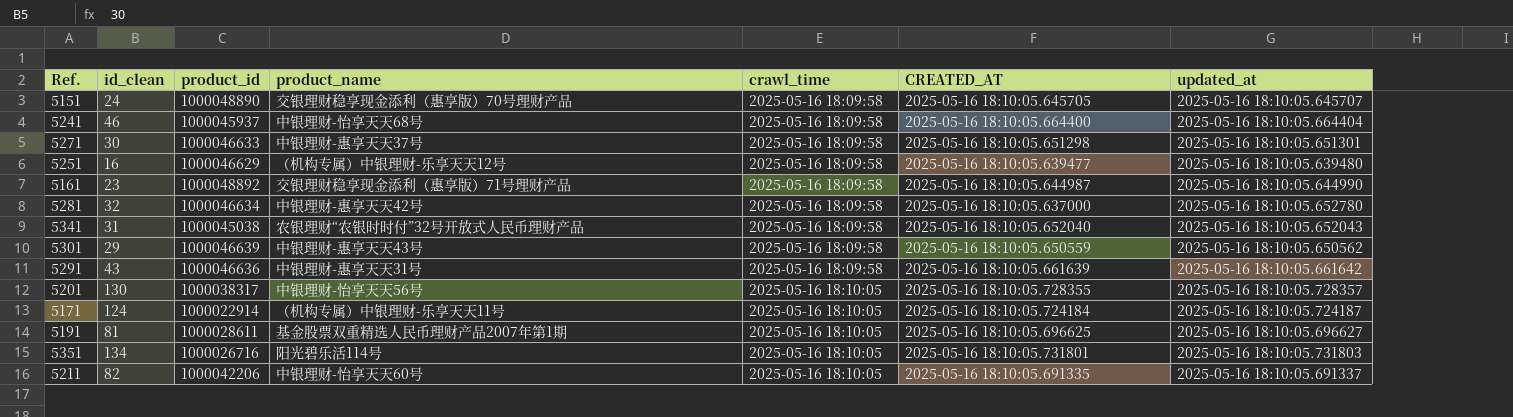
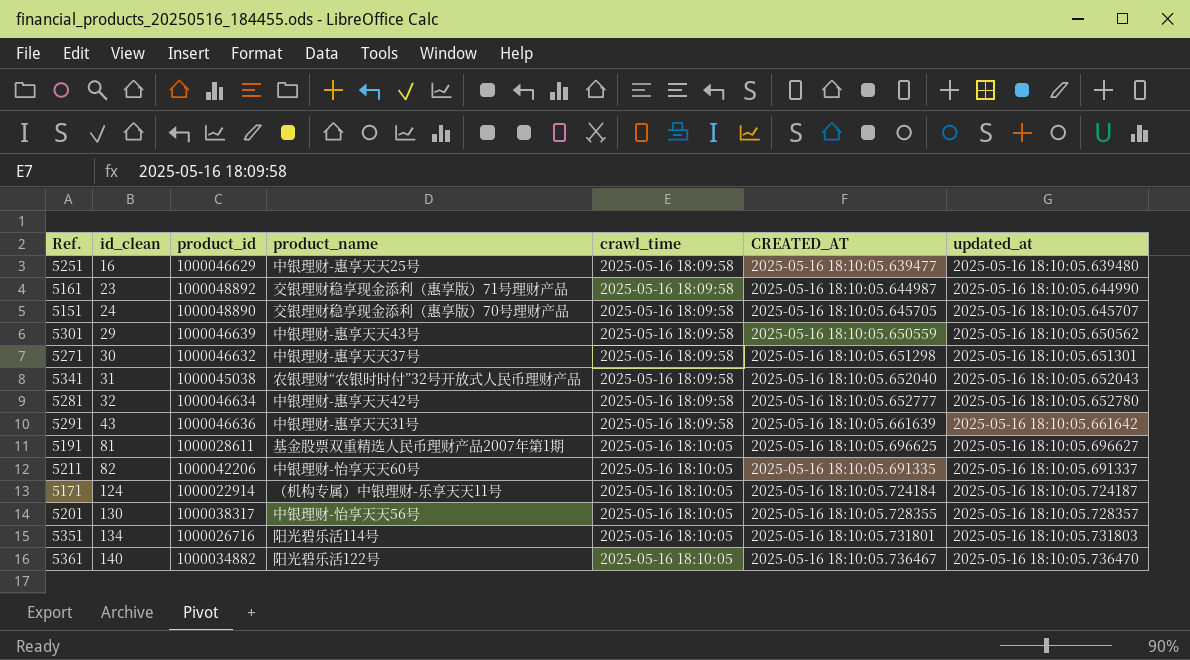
row order: crawl_time ascending -> id_clean ascending
row 5241: 46 | 1000045937 | 中银理财-怡享天天68号 | 2025-05-16 18:09:58 | 2025-05-16 18:10:05.664400 | 2025-05-16 18:10:05.664404 -> none
5251 | product_name: （机构专属）中银理财-乐享天天12号 -> 中银理财-惠享天天25号
5271 | product_id: 1000046633 -> 1000046632
5281 | CREATED_AT: 2025-05-16 18:10:05.637000 -> 2025-05-16 18:10:05.652777
row 5361: none -> 140 | 1000034882 | 阳光碧乐活122号 | 2025-05-16 18:10:05 | 2025-05-16 18:10:05.736467 | 2025-05-16 18:10:05.736470

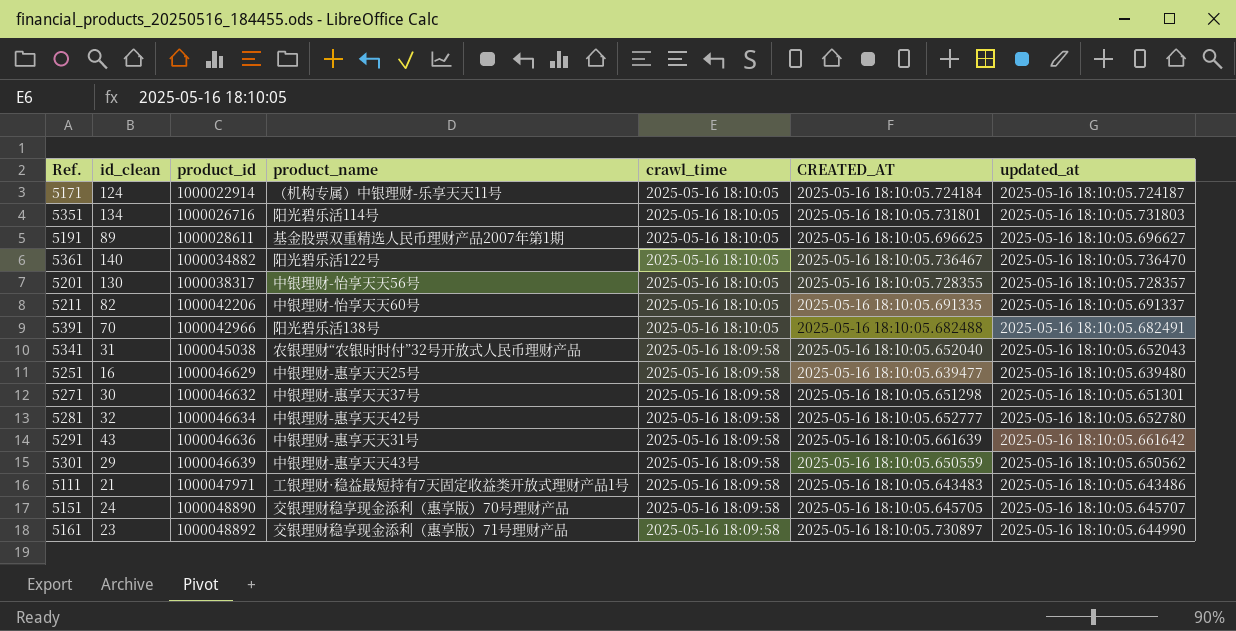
row order: id_clean ascending -> product_id ascending
5191 | id_clean: 81 -> 89
row 5391: none -> 70 | 1000042966 | 阳光碧乐活138号 | 2025-05-16 18:10:05 | 2025-05-16 18:10:05.682488 | 2025-05-16 18:10:05.682491
row 5111: none -> 21 | 1000047971 | 工银理财·稳益最短持有7天固定收益类开放式理财产品1号 | 2025-05-16 18:09:58 | 2025-05-16 18:10:05.643483 | 2025-05-16 18:10:05.643486
5161 | CREATED_AT: 2025-05-16 18:10:05.644987 -> 2025-05-16 18:10:05.730897

